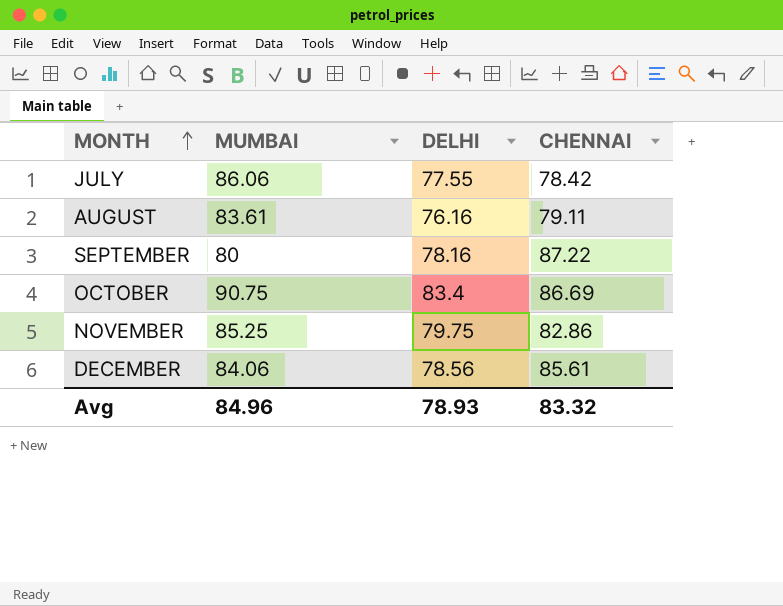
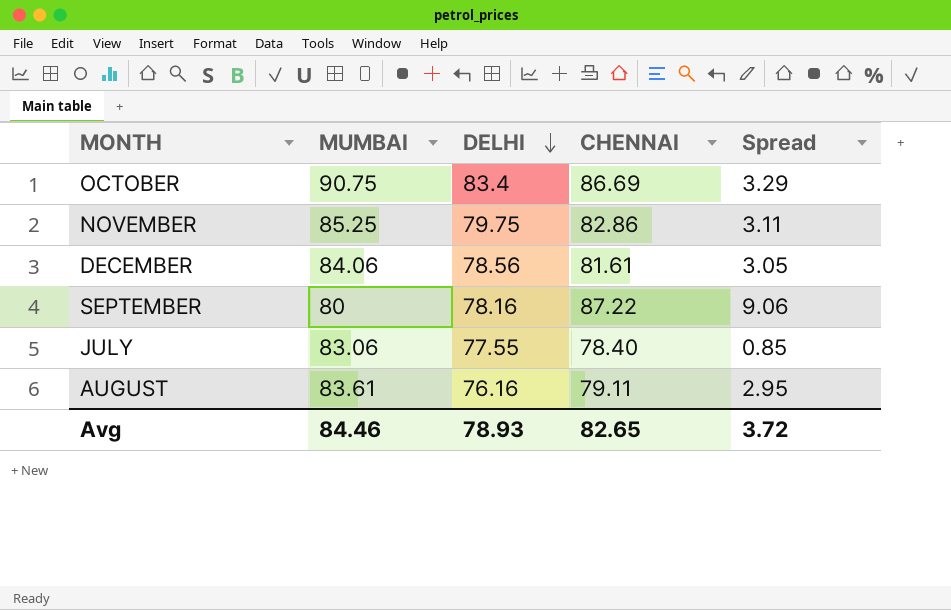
row order: MONTH ascending -> DELHI descending
column Spread | formula: none -> [CHENNAI] - [DELHI]
DECEMBER | CHENNAI: 85.61 -> 81.61
JULY | MUMBAI: 86.06 -> 83.06
JULY | CHENNAI: 78.42 -> 78.40
Avg | MUMBAI: 84.96 -> 84.46
Avg | CHENNAI: 83.32 -> 82.65

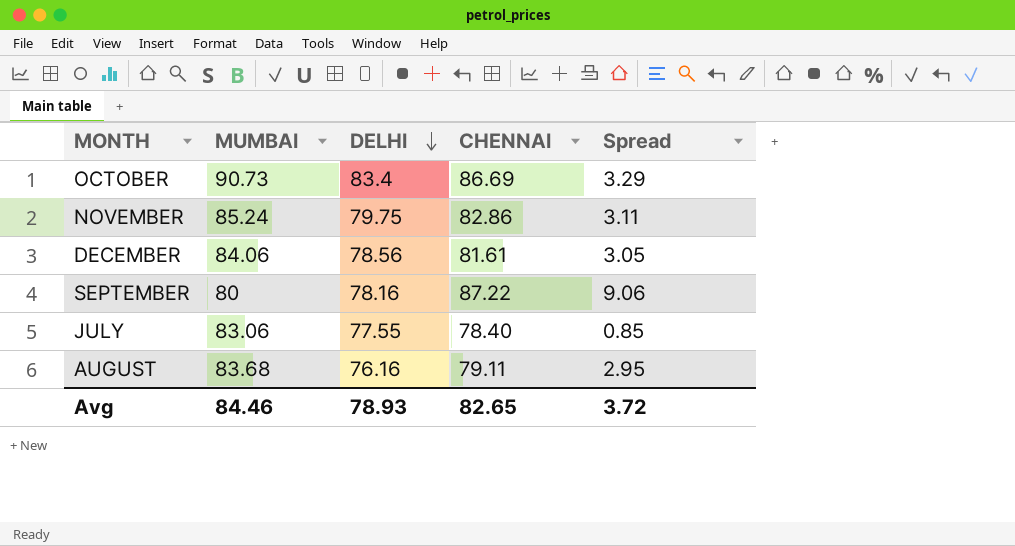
OCTOBER | MUMBAI: 90.75 -> 90.73
NOVEMBER | MUMBAI: 85.25 -> 85.24
AUGUST | MUMBAI: 83.61 -> 83.68

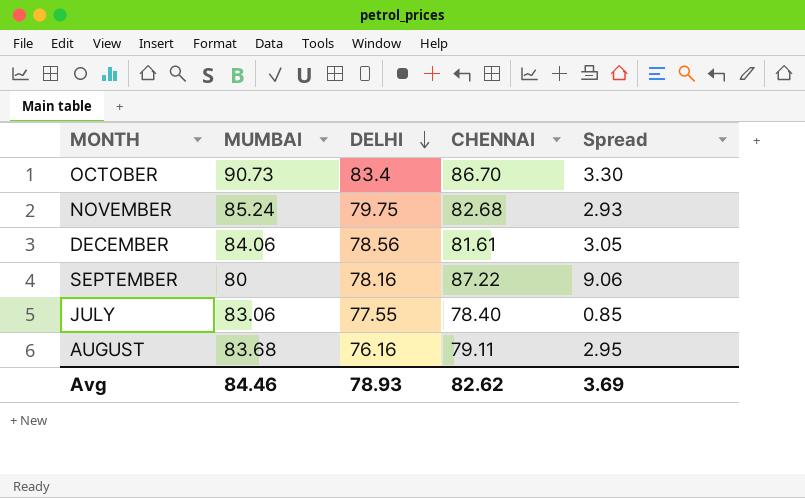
OCTOBER | CHENNAI: 86.69 -> 86.70
OCTOBER | Spread: 3.29 -> 3.30
NOVEMBER | CHENNAI: 82.86 -> 82.68
NOVEMBER | Spread: 3.11 -> 2.93
Avg | CHENNAI: 82.65 -> 82.62
Avg | Spread: 3.72 -> 3.69

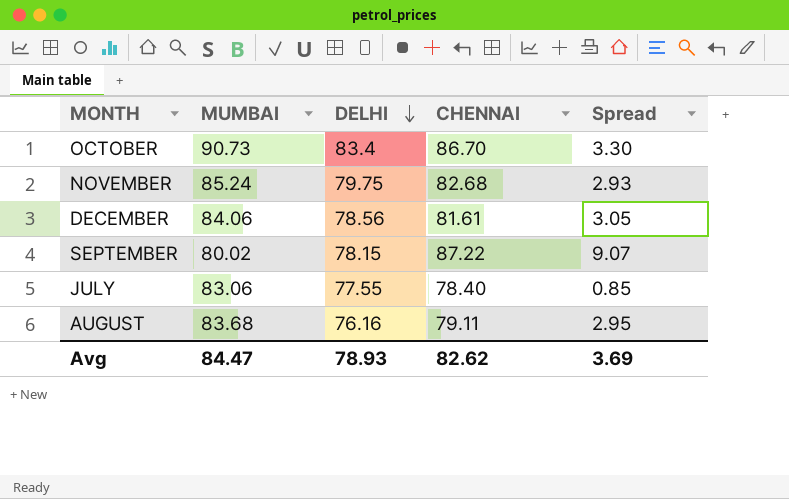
SEPTEMBER | MUMBAI: 80 -> 80.02
SEPTEMBER | DELHI: 78.16 -> 78.15
SEPTEMBER | Spread: 9.06 -> 9.07
Avg | MUMBAI: 84.46 -> 84.47

